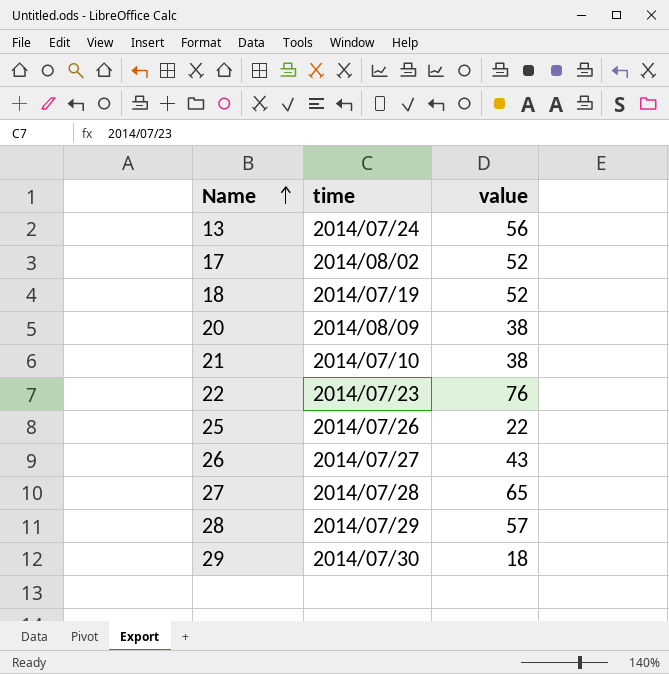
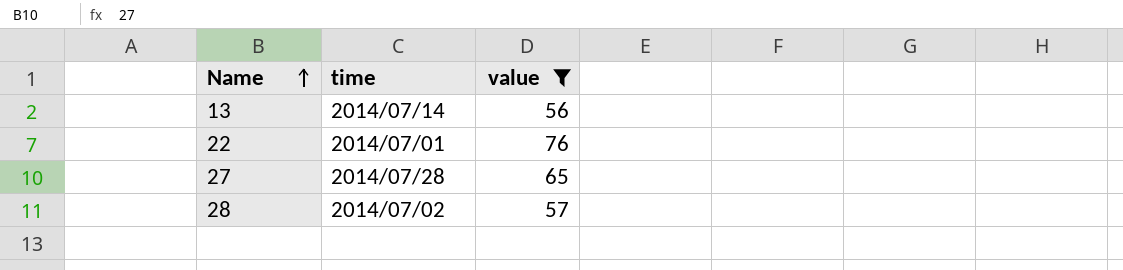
filter: none -> value >= 56
13 | time: 2014/07/24 -> 2014/07/14
22 | time: 2014/07/23 -> 2014/07/01
28 | time: 2014/07/29 -> 2014/07/02

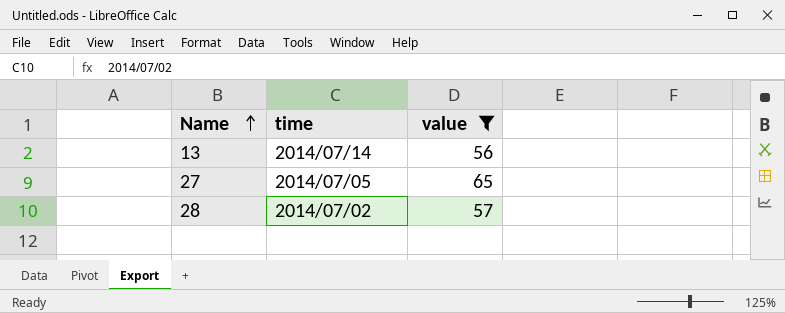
row 22: 2014/07/01 | 76 -> none
27 | time: 2014/07/28 -> 2014/07/05

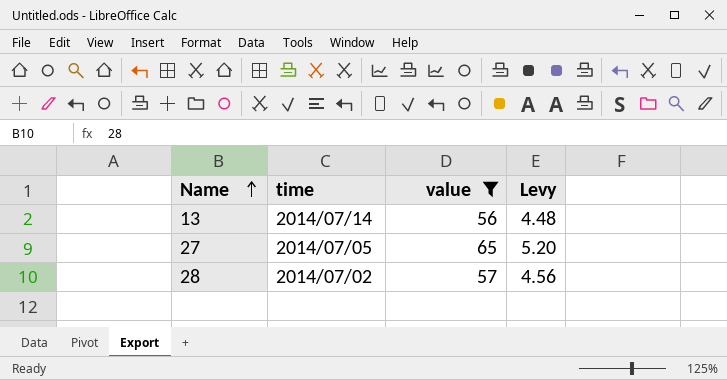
column Levy | formula: none -> [value] * 0.08

